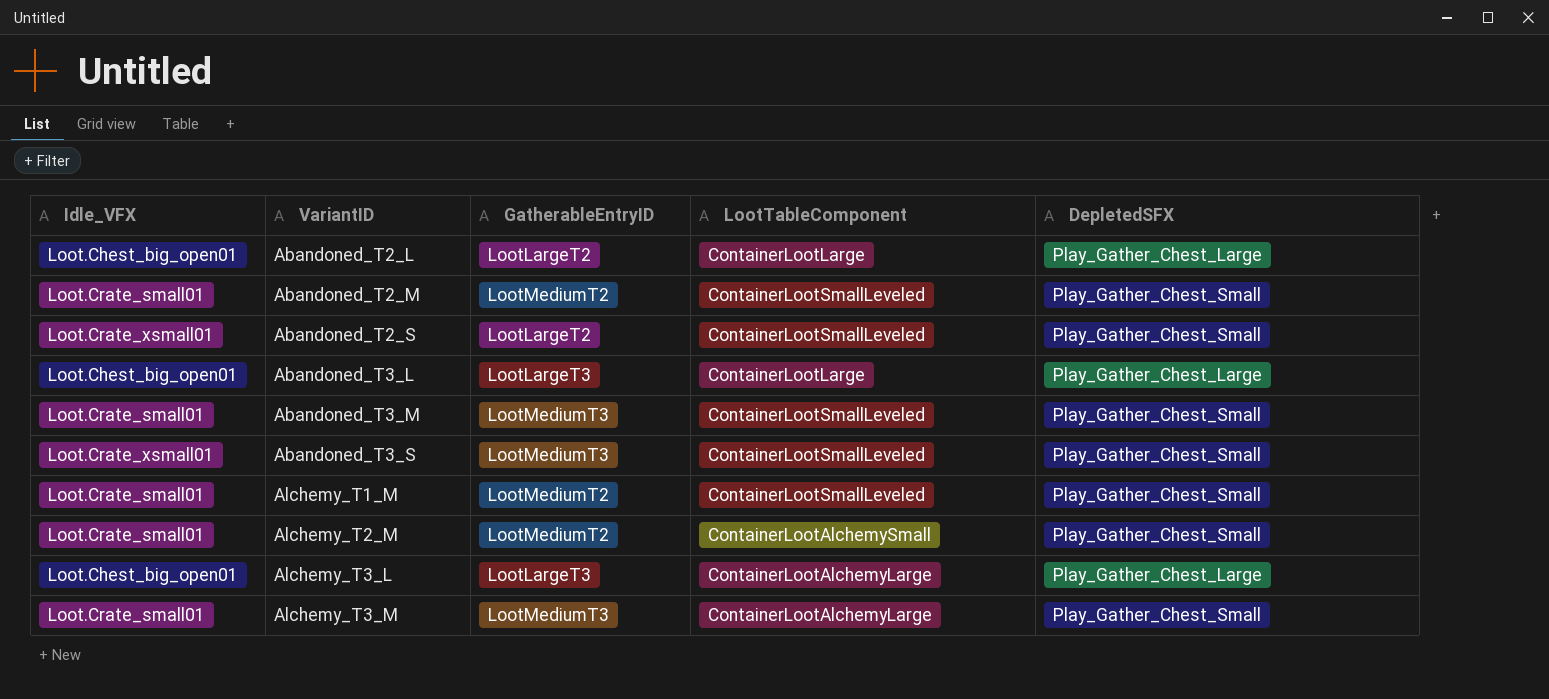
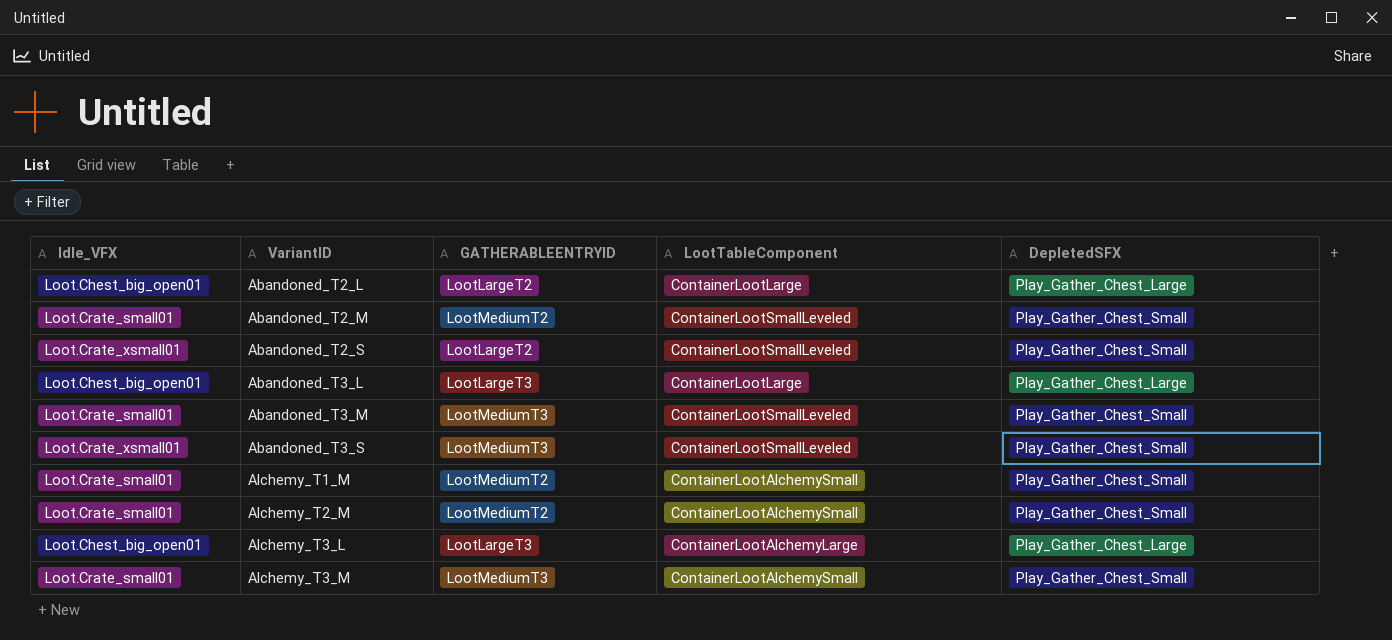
column name: GatherableEntryID -> GATHERABLEENTRYID
Alchemy_T1_M | LootTableComponent: ContainerLootSmallLeveled -> ContainerLootAlchemySmall
Alchemy_T3_M | LootTableComponent: ContainerLootAlchemyLarge -> ContainerLootAlchemySmall

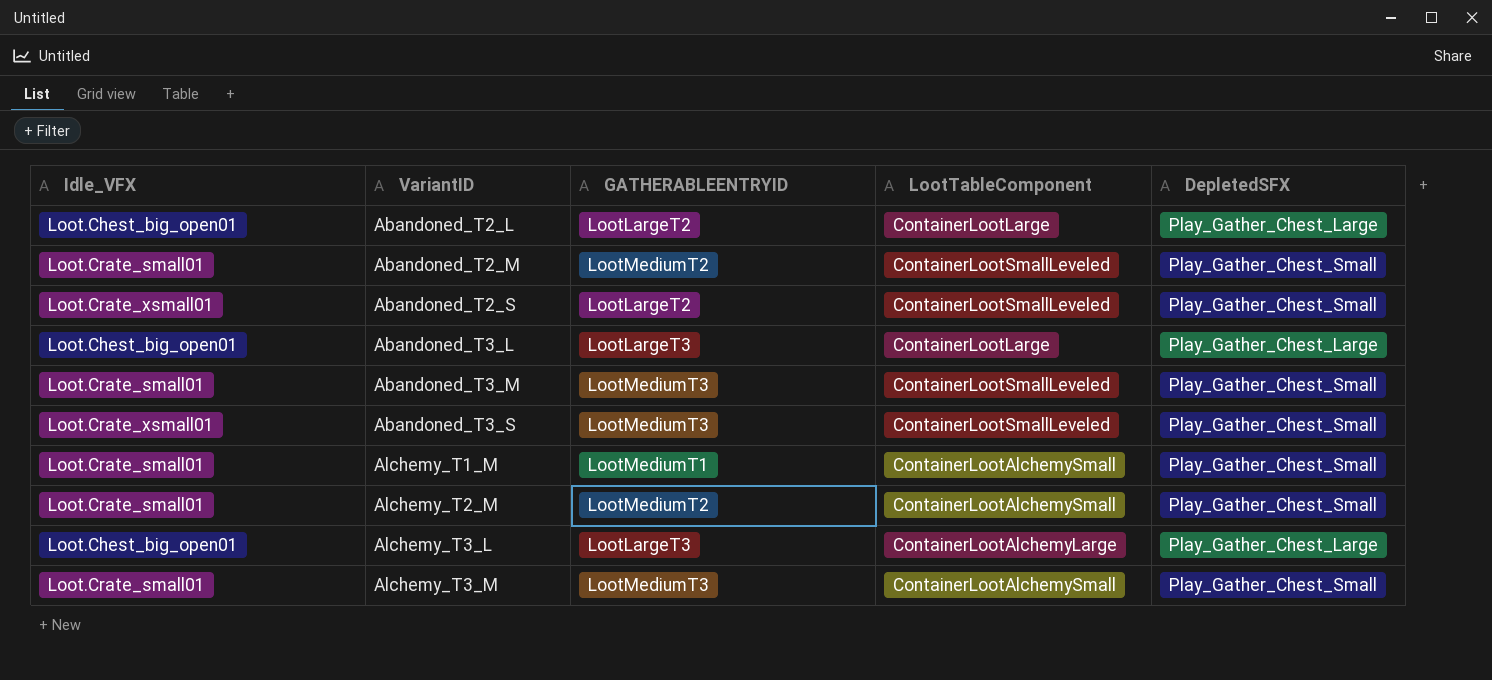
Alchemy_T1_M | GATHERABLEENTRYID: LootMediumT2 -> LootMediumT1

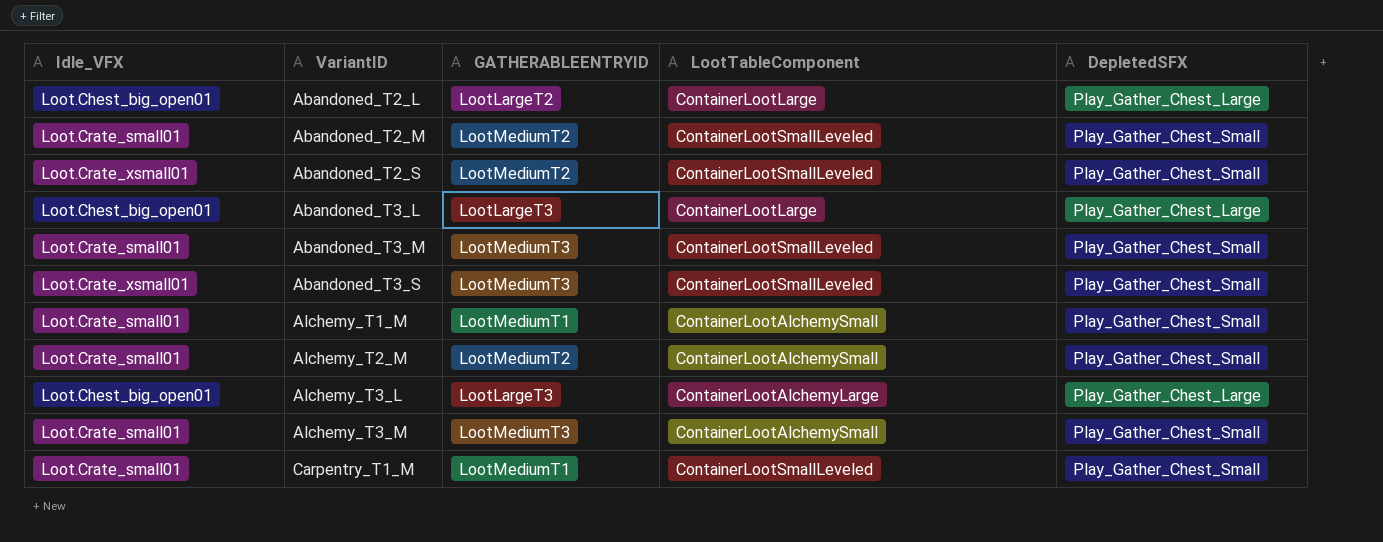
Abandoned_T2_S | GATHERABLEENTRYID: LootLargeT2 -> LootMediumT2
row Carpentry_T1_M: none -> Loot.Crate_small01 | LootMediumT1 | ContainerLootSmallLeveled | Play_Gather_Chest_Small

